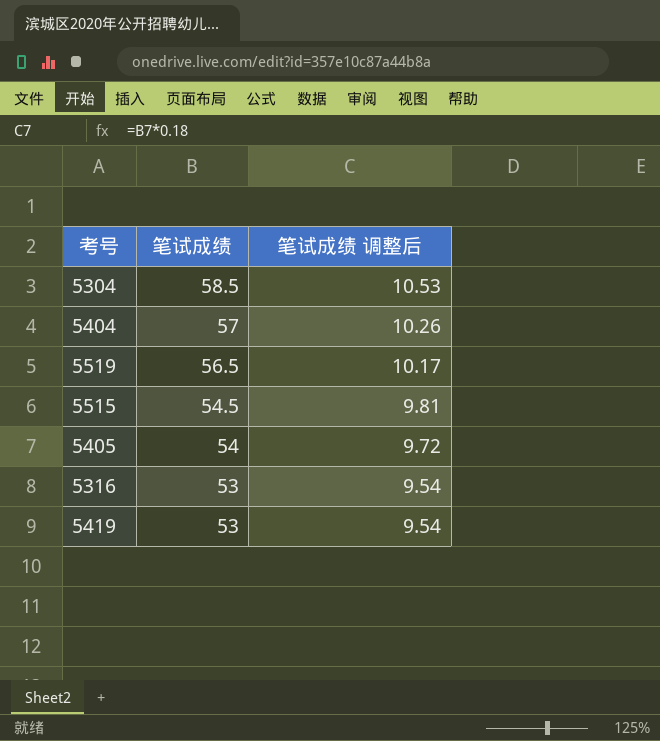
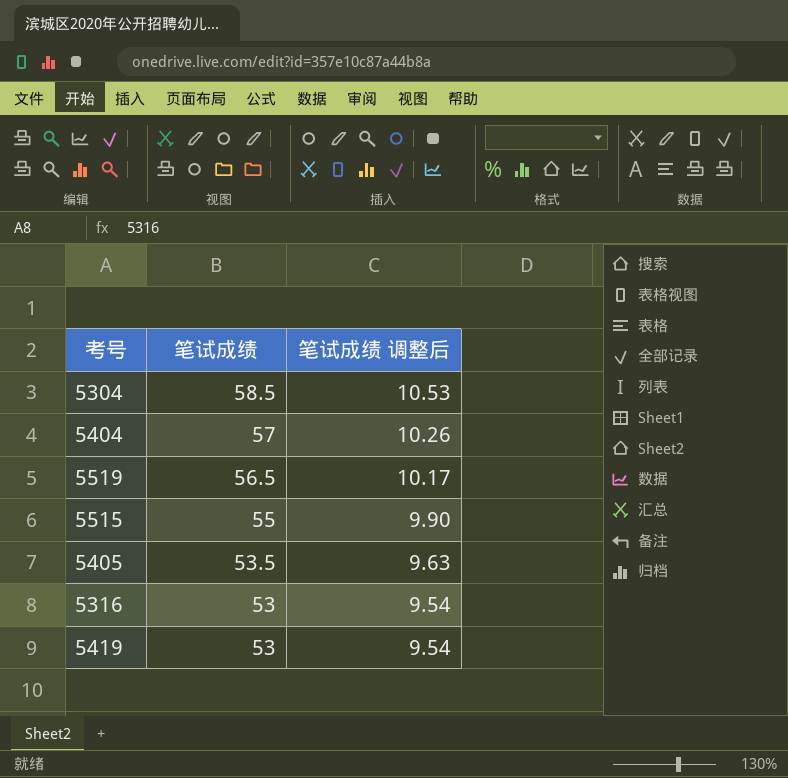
5515 | 笔试成绩: 54.5 -> 55
5515 | 笔试成绩 调整后: 9.81 -> 9.90
5405 | 笔试成绩: 54 -> 53.5
5405 | 笔试成绩 调整后: 9.72 -> 9.63

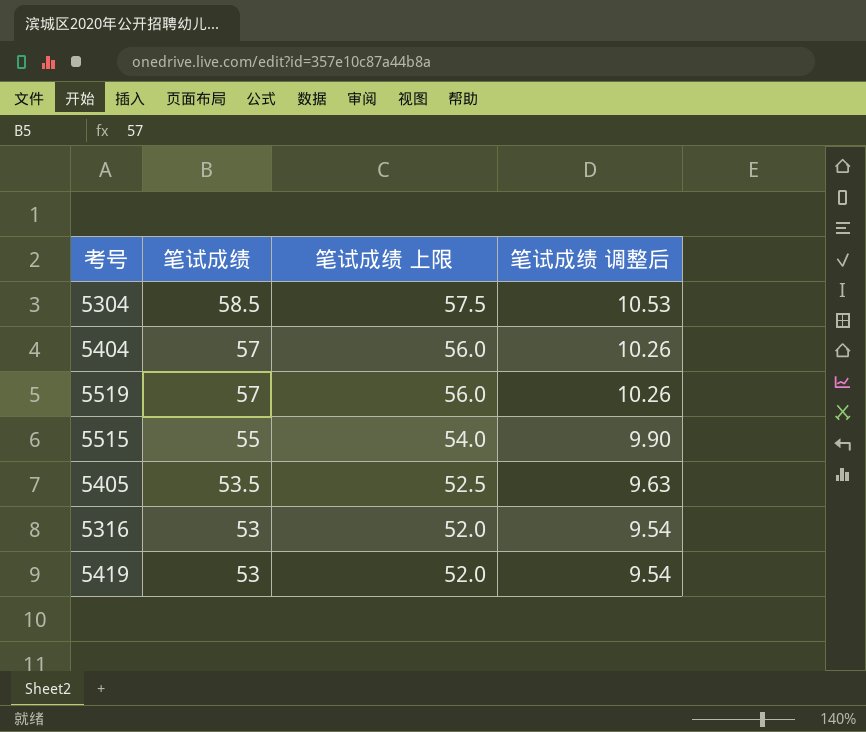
column 笔试成绩 上限 | formula: none -> [笔试成绩] - 1
5519 | 笔试成绩: 56.5 -> 57
5519 | 笔试成绩 调整后: 10.17 -> 10.26

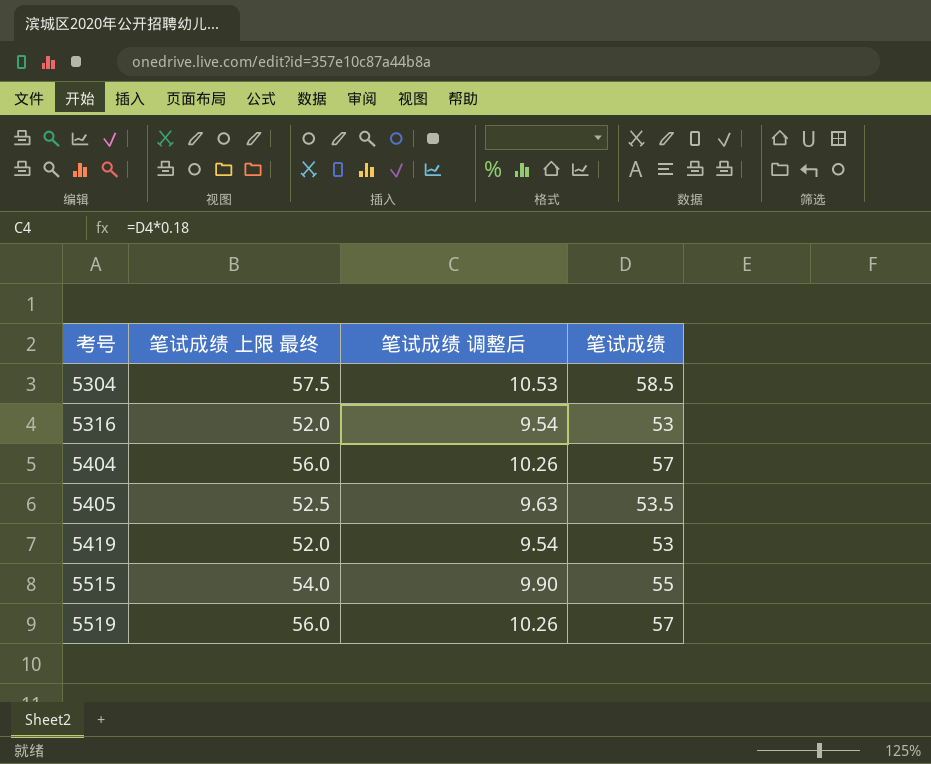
row order: 笔试成绩 descending -> 考号 ascending
column name: 笔试成绩 上限 -> 笔试成绩 上限 最终
column 笔试成绩 | position: 2 -> 4

